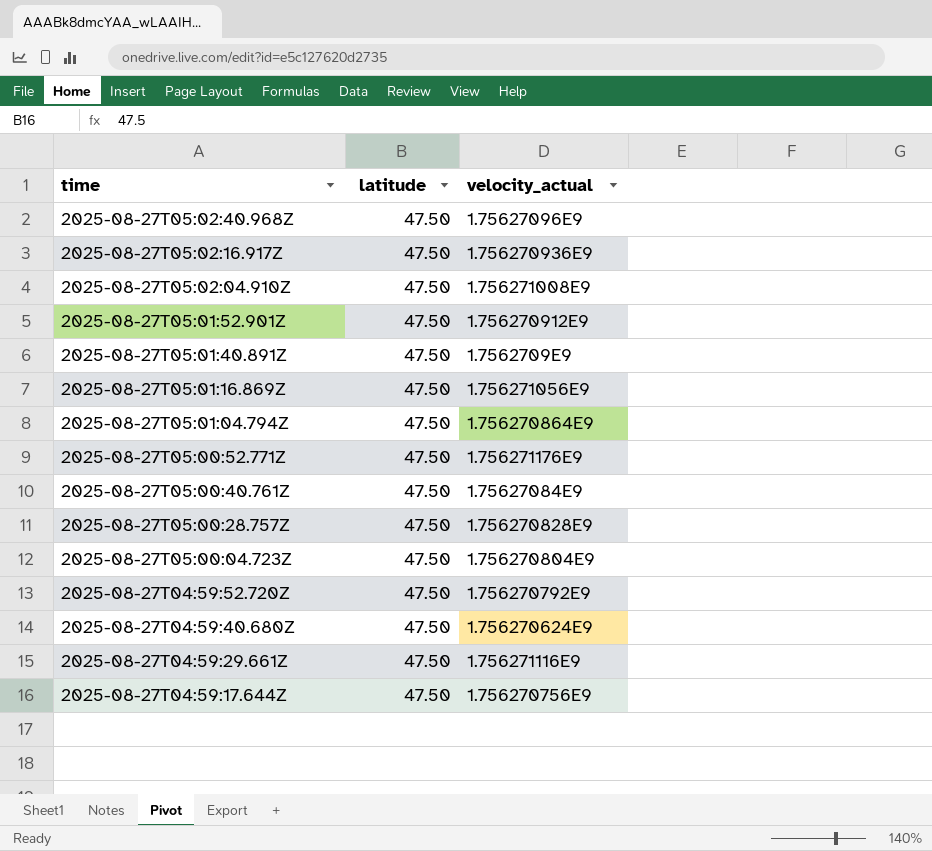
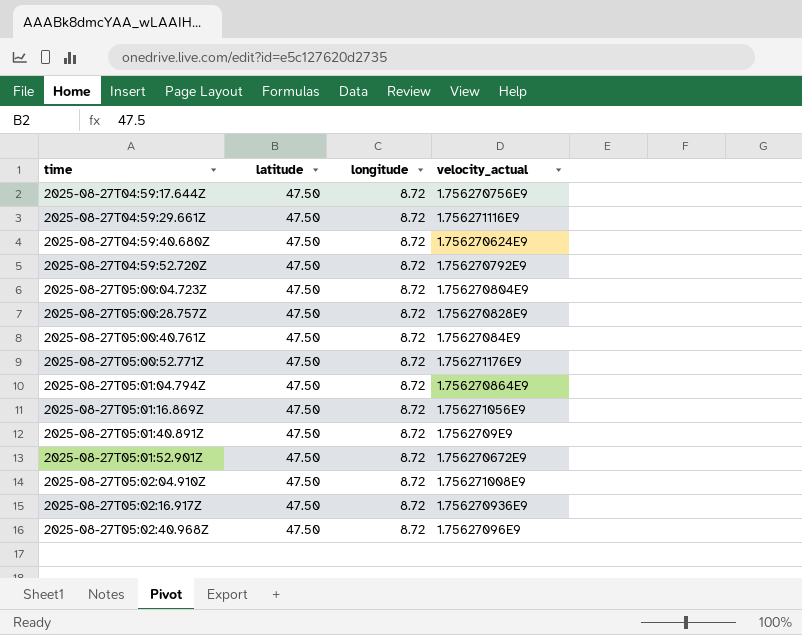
row order: time descending -> time ascending
column longitude | position: none -> 3
2025-08-27T05:01:52.901Z | velocity_actual: 1.756270912E9 -> 1.756270672E9

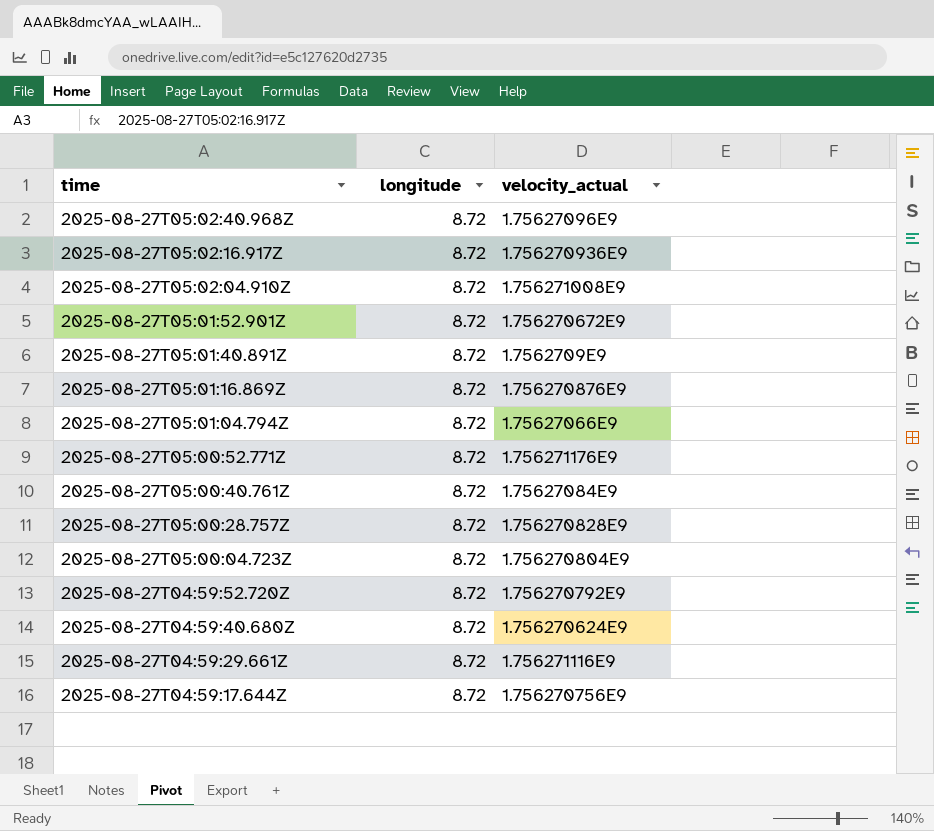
row order: time ascending -> time descending
column latitude | position: 2 -> none
2025-08-27T05:01:16.869Z | velocity_actual: 1.756271056E9 -> 1.756270876E9
2025-08-27T05:01:04.794Z | velocity_actual: 1.756270864E9 -> 1.75627066E9

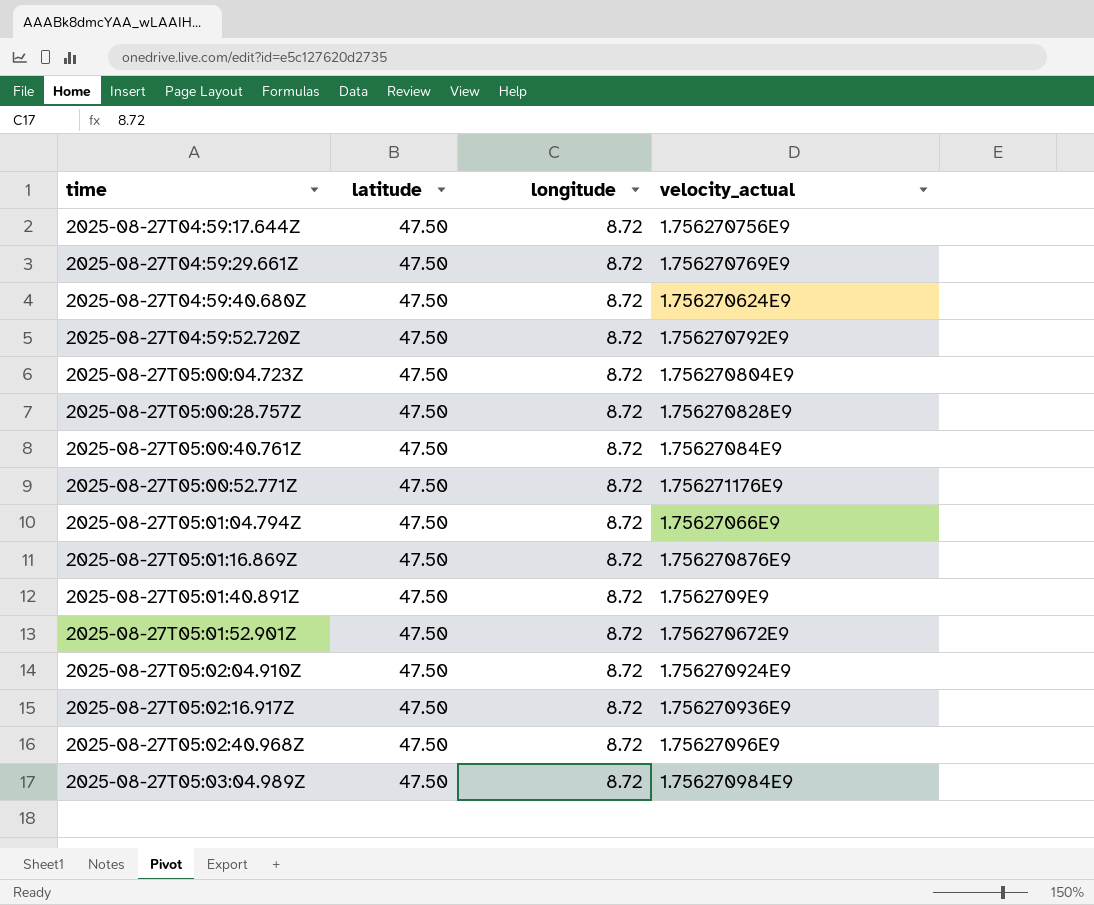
row order: time descending -> time ascending
column latitude | position: none -> 2
2025-08-27T04:59:29.661Z | velocity_actual: 1.756271116E9 -> 1.756270769E9
2025-08-27T05:02:04.910Z | velocity_actual: 1.756271008E9 -> 1.756270924E9
row 2025-08-27T05:03:04.989Z: none -> 47.50 | 8.72 | 1.756270984E9

